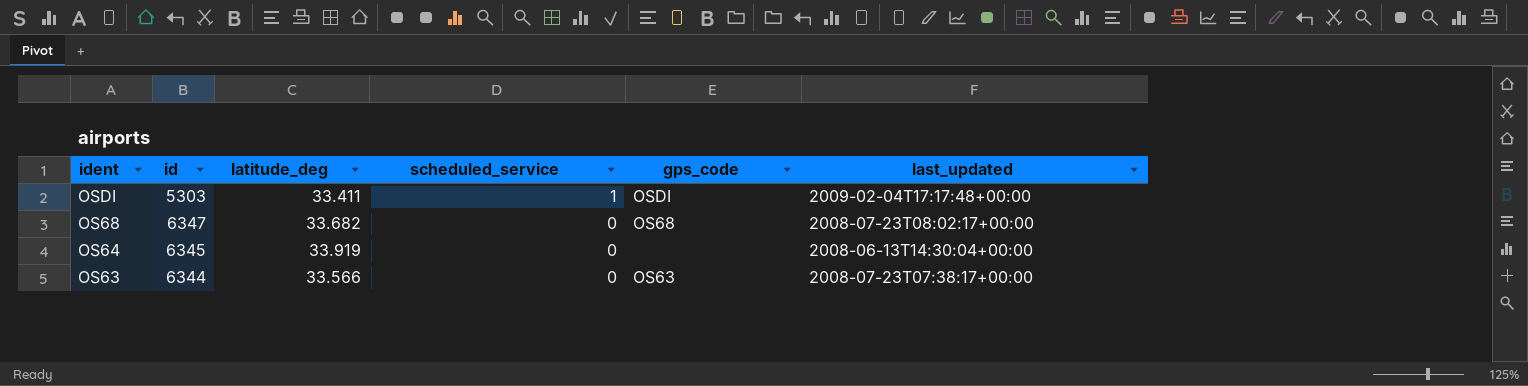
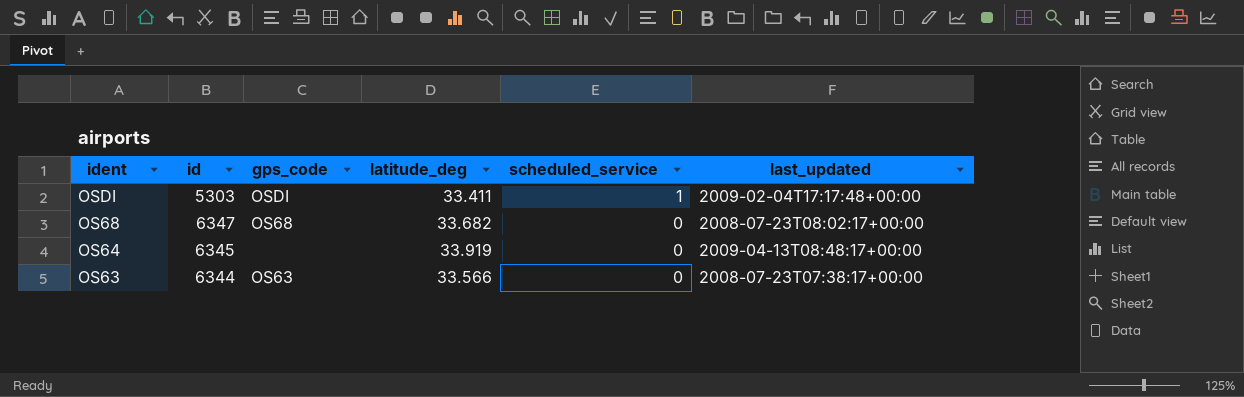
column gps_code | position: 5 -> 3
OS64 | last_updated: 2008-06-13T14:30:04+00:00 -> 2009-04-13T08:48:17+00:00

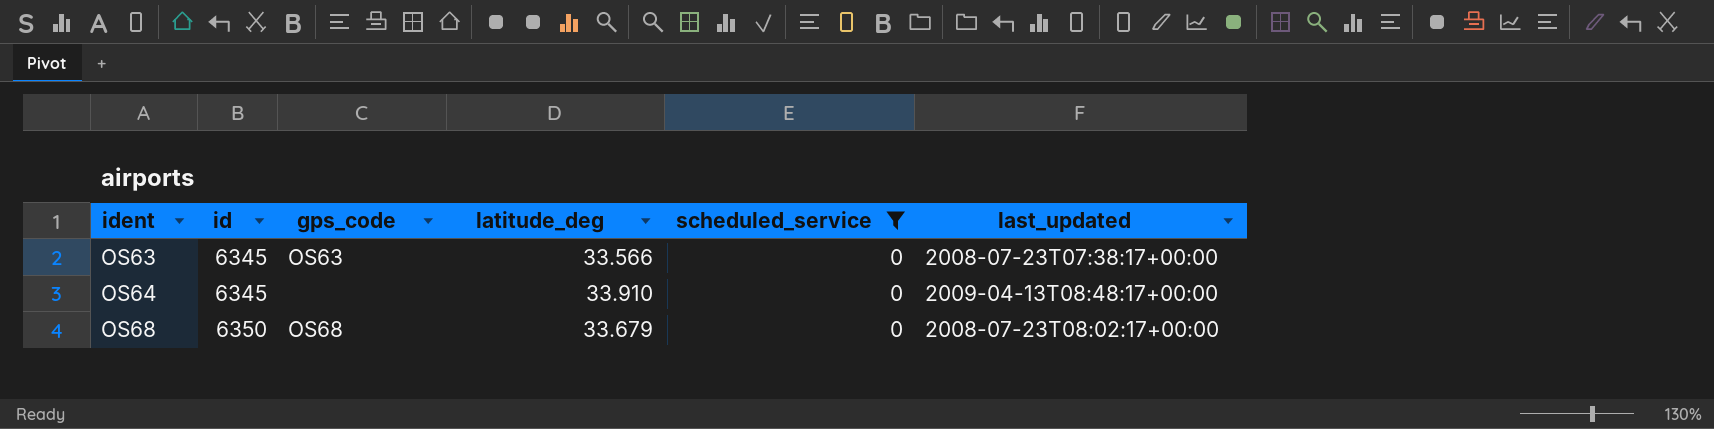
filter: none -> scheduled_service = 0
row order: ident descending -> ident ascending
OS63 | id: 6344 -> 6345
OS64 | latitude_deg: 33.919 -> 33.910
OS68 | id: 6347 -> 6350
OS68 | latitude_deg: 33.682 -> 33.679

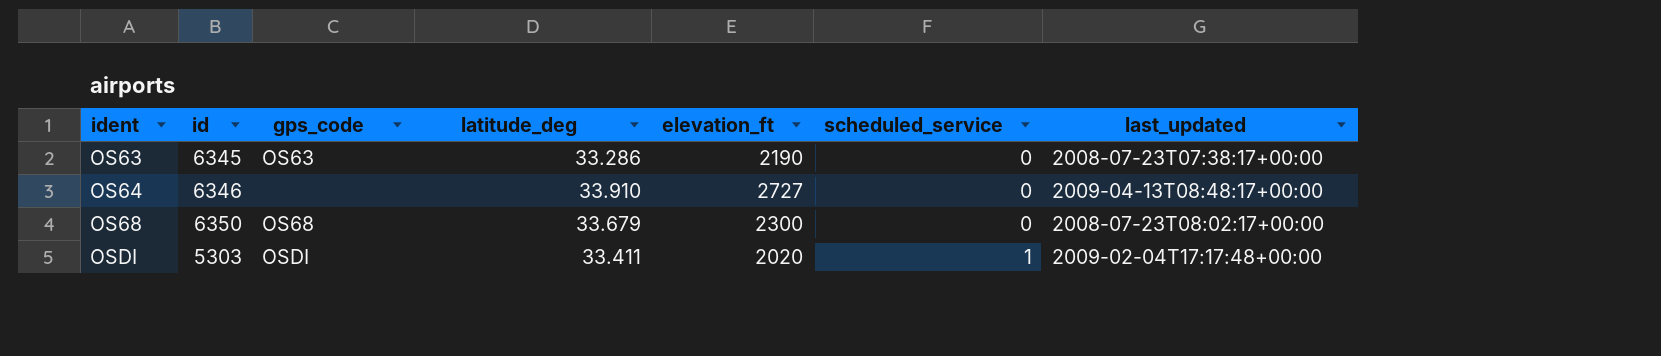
filter: scheduled_service = 0 -> none
column elevation_ft | position: none -> 5
OS63 | latitude_deg: 33.566 -> 33.286
OS64 | id: 6345 -> 6346

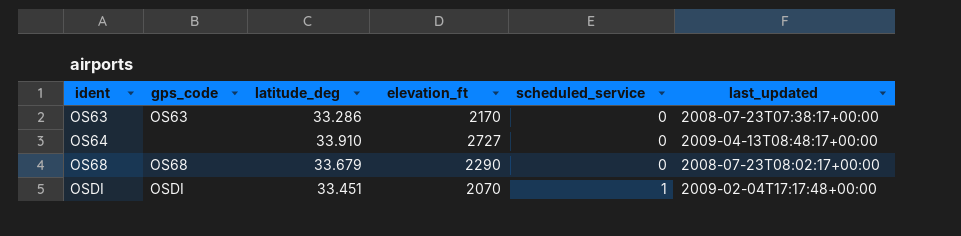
column id | position: 2 -> none
OS63 | elevation_ft: 2190 -> 2170
OS68 | elevation_ft: 2300 -> 2290
OSDI | latitude_deg: 33.411 -> 33.451
OSDI | elevation_ft: 2020 -> 2070

